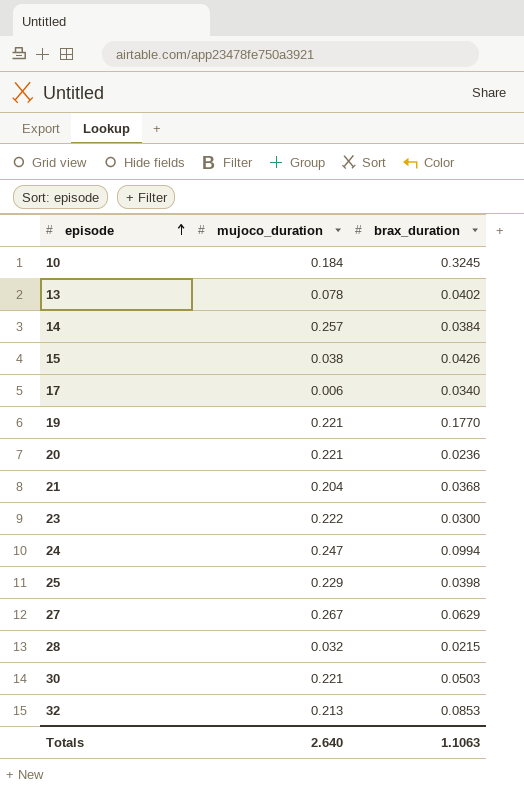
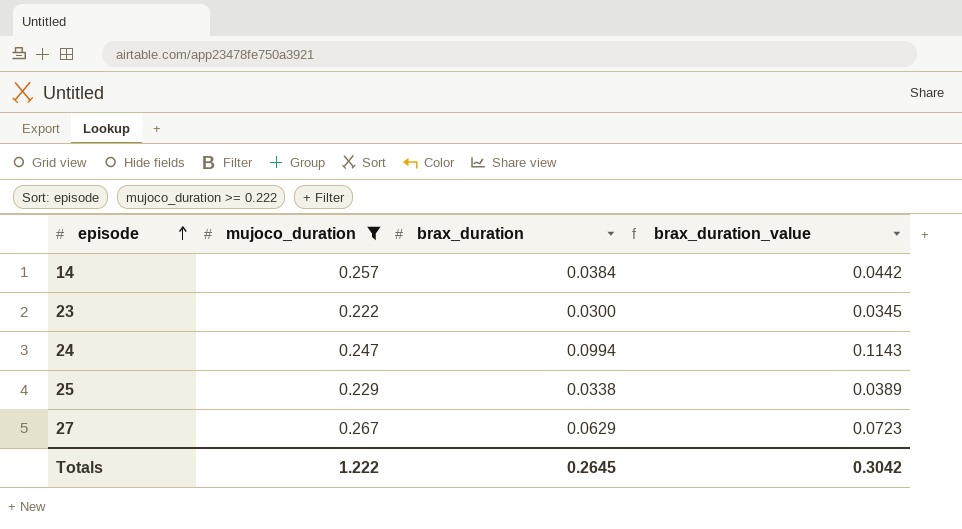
filter: none -> mujoco_duration >= 0.222
column brax_duration_value | formula: none -> [brax_duration] * 1.15
25 | brax_duration: 0.0398 -> 0.0338
Totals | mujoco_duration: 2.640 -> 1.222
Totals | brax_duration: 1.1063 -> 0.2645

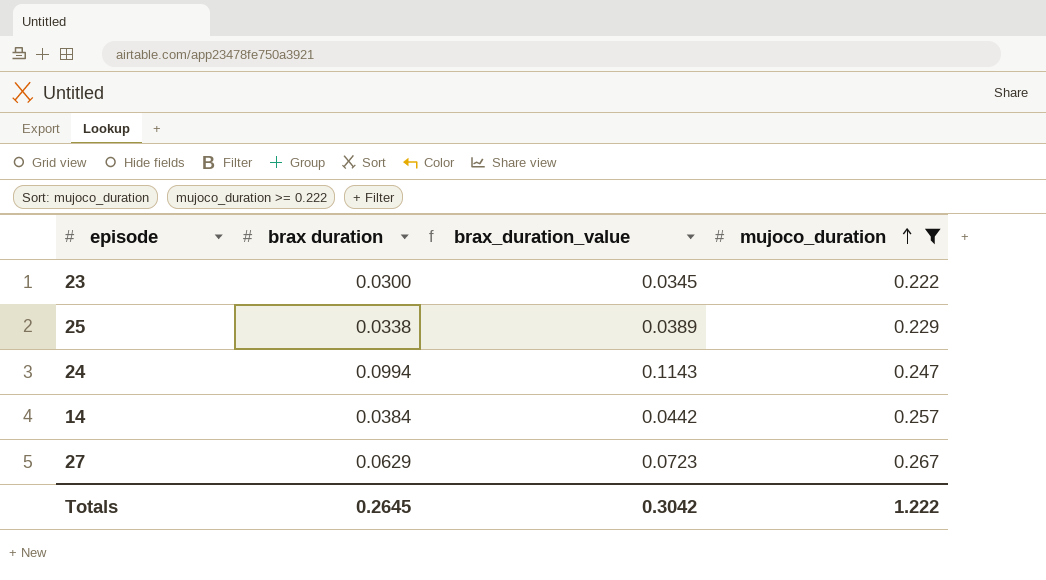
row order: episode ascending -> mujoco_duration ascending
column name: brax_duration -> brax duration
column mujoco_duration | position: 2 -> 4

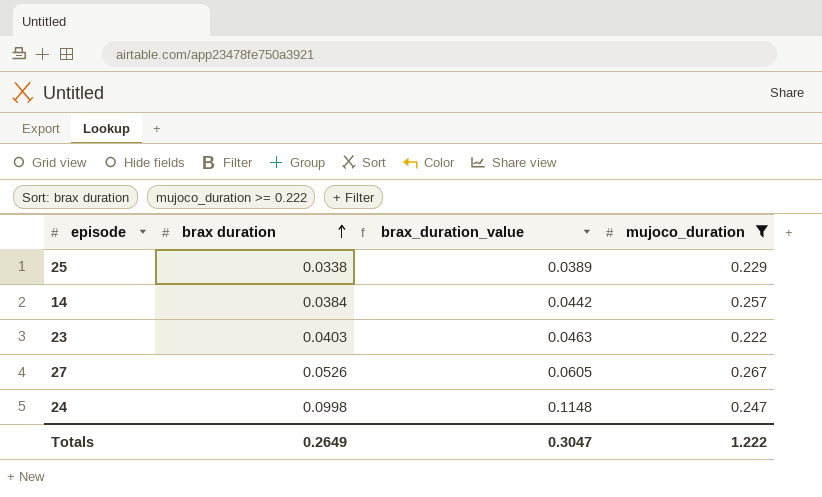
row order: mujoco_duration ascending -> brax duration ascending
23 | brax duration: 0.0300 -> 0.0403
23 | brax_duration_value: 0.0345 -> 0.0463
27 | brax duration: 0.0629 -> 0.0526
27 | brax_duration_value: 0.0723 -> 0.0605
24 | brax duration: 0.0994 -> 0.0998
24 | brax_duration_value: 0.1143 -> 0.1148
Totals | brax duration: 0.2645 -> 0.2649
Totals | brax_duration_value: 0.3042 -> 0.3047

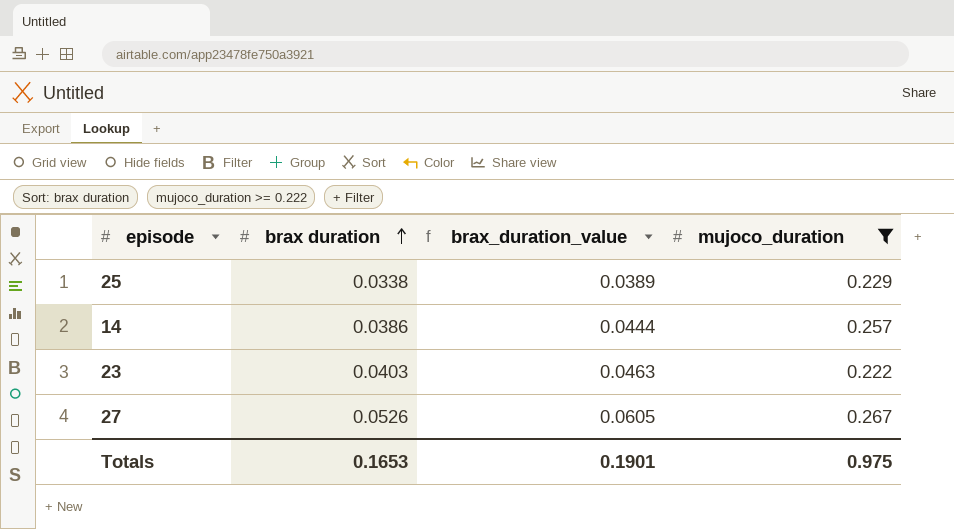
row 24: 0.0998 | 0.1148 | 0.247 -> none
14 | brax duration: 0.0384 -> 0.0386
14 | brax_duration_value: 0.0442 -> 0.0444
Totals | brax duration: 0.2649 -> 0.1653
Totals | brax_duration_value: 0.3047 -> 0.1901
Totals | mujoco_duration: 1.222 -> 0.975

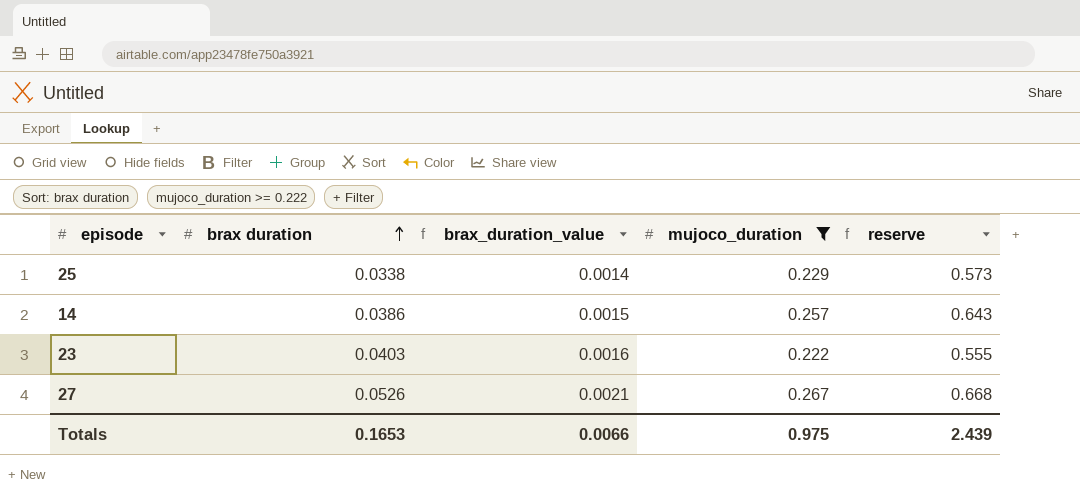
column brax_duration_value | formula: [brax duration] * 1.15 -> [brax duration] * 0.04
column reserve | formula: none -> [mujoco_duration] * 2.5
Totals | brax_duration_value: 0.1901 -> 0.0066

